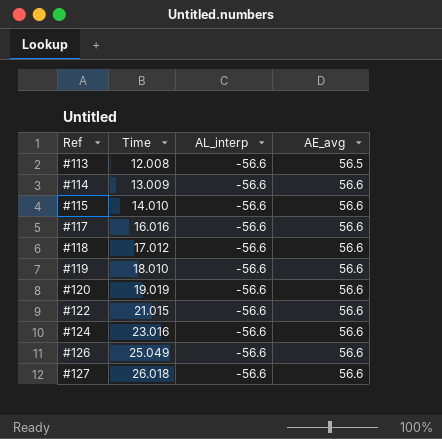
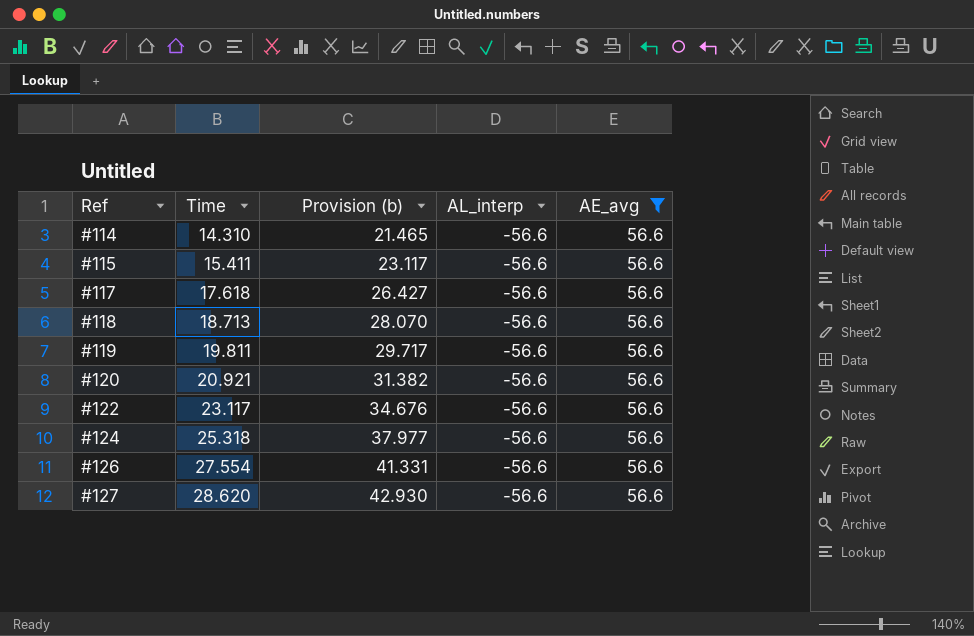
filter: none -> AE_avg = 56.6
column Provision (b) | formula: none -> [Time] * 1.5
#114 | Time: 13.009 -> 14.310
#115 | Time: 14.010 -> 15.411
#117 | Time: 16.016 -> 17.618
#118 | Time: 17.012 -> 18.713
#119 | Time: 18.010 -> 19.811
#120 | Time: 19.019 -> 20.921
#122 | Time: 21.015 -> 23.117
#124 | Time: 23.016 -> 25.318
#126 | Time: 25.049 -> 27.554
#127 | Time: 26.018 -> 28.620

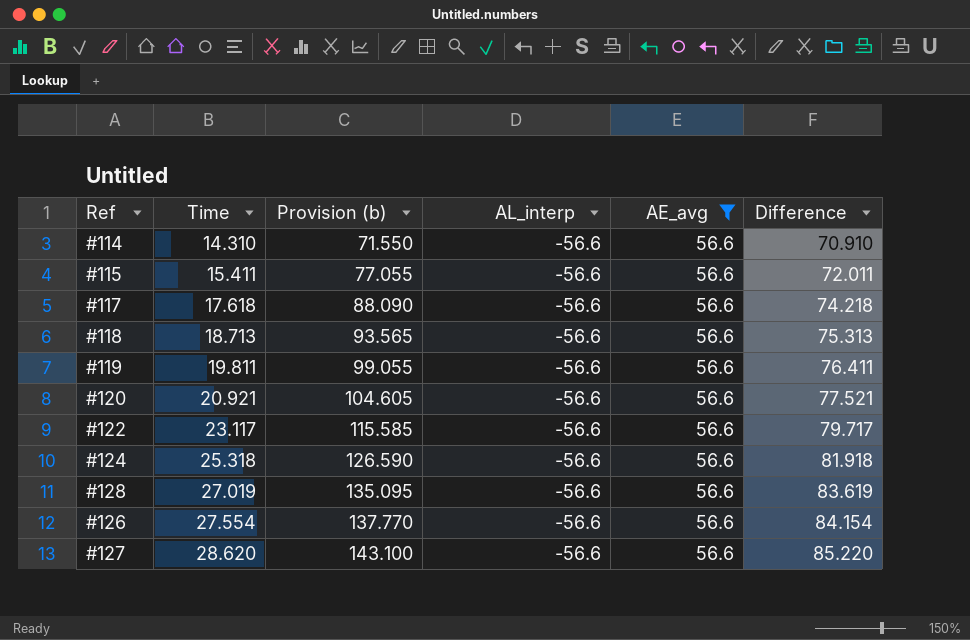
column Provision (b) | formula: [Time] * 1.5 -> [Time] * 5
column Difference | formula: none -> [Time] - [AL_interp]
row #128: none -> 27.019 | 135.095 | -56.6 | 56.6 | 83.619

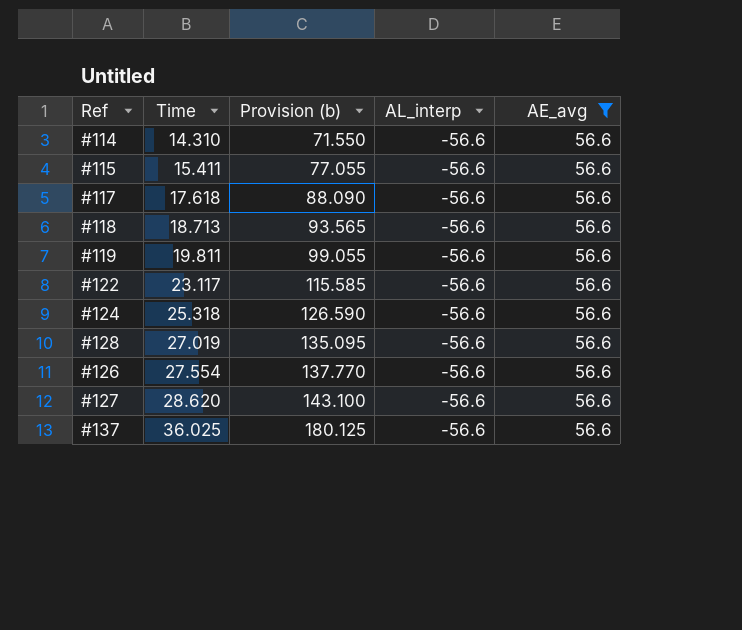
column Difference | formula: [Time] - [AL_interp] -> none
row #120: 20.921 | 104.605 | -56.6 | 56.6 | 77.521 -> none
row #137: none -> 36.025 | 180.125 | -56.6 | 56.6

